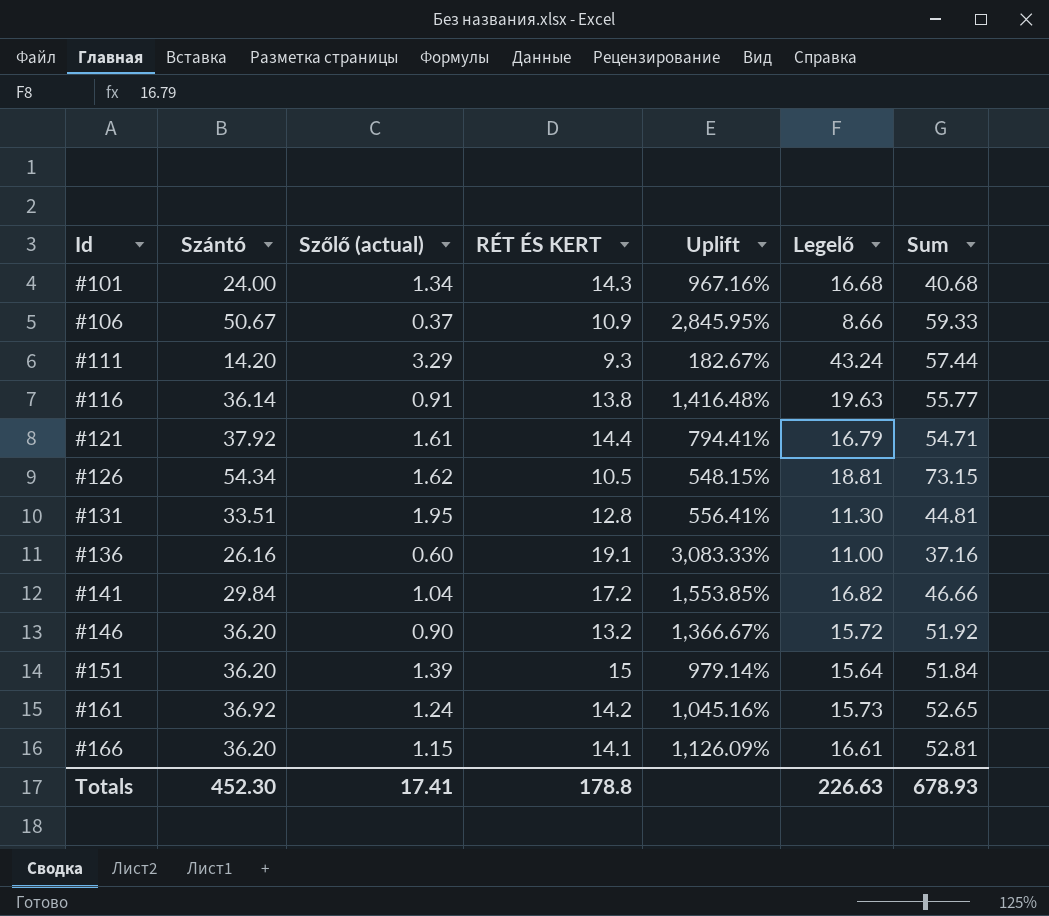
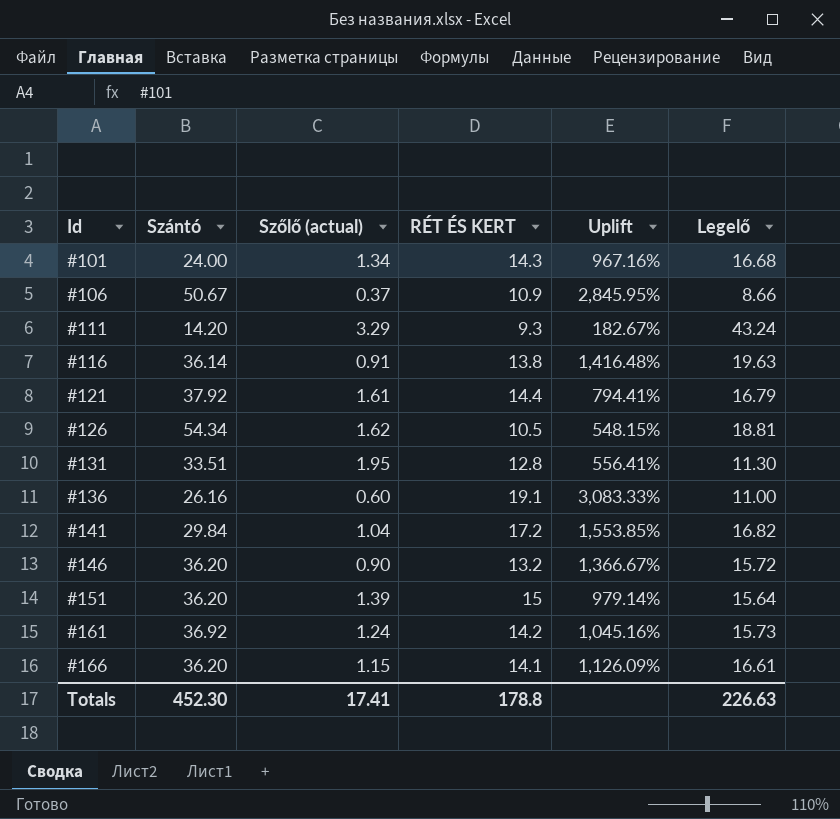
column Sum | formula: [Szántó] + [Legelő] -> none

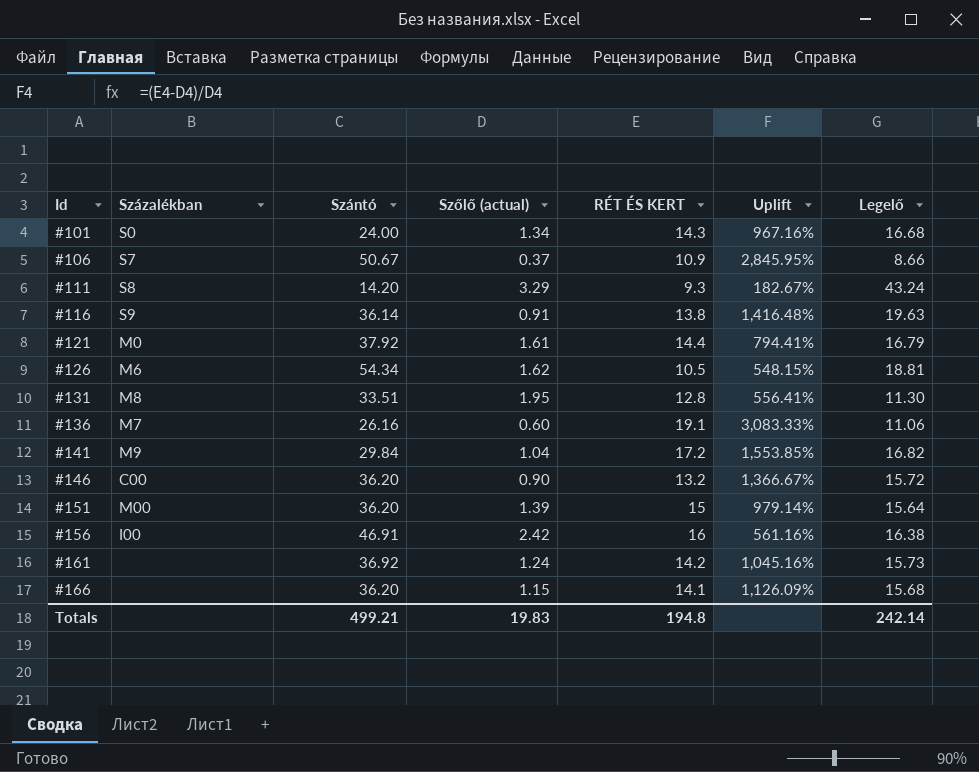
column Százalékban | position: none -> 2
#136 | Legelő: 11.00 -> 11.06
row #156: none -> I00 | 46.91 | 2.42 | 16 | 561.16% | 16.38
#166 | Legelő: 16.61 -> 15.68
Totals | Szántó: 452.30 -> 499.21
Totals | Szőlő (actual): 17.41 -> 19.83
Totals | RÉT ÉS KERT: 178.8 -> 194.8
Totals | Legelő: 226.63 -> 242.14

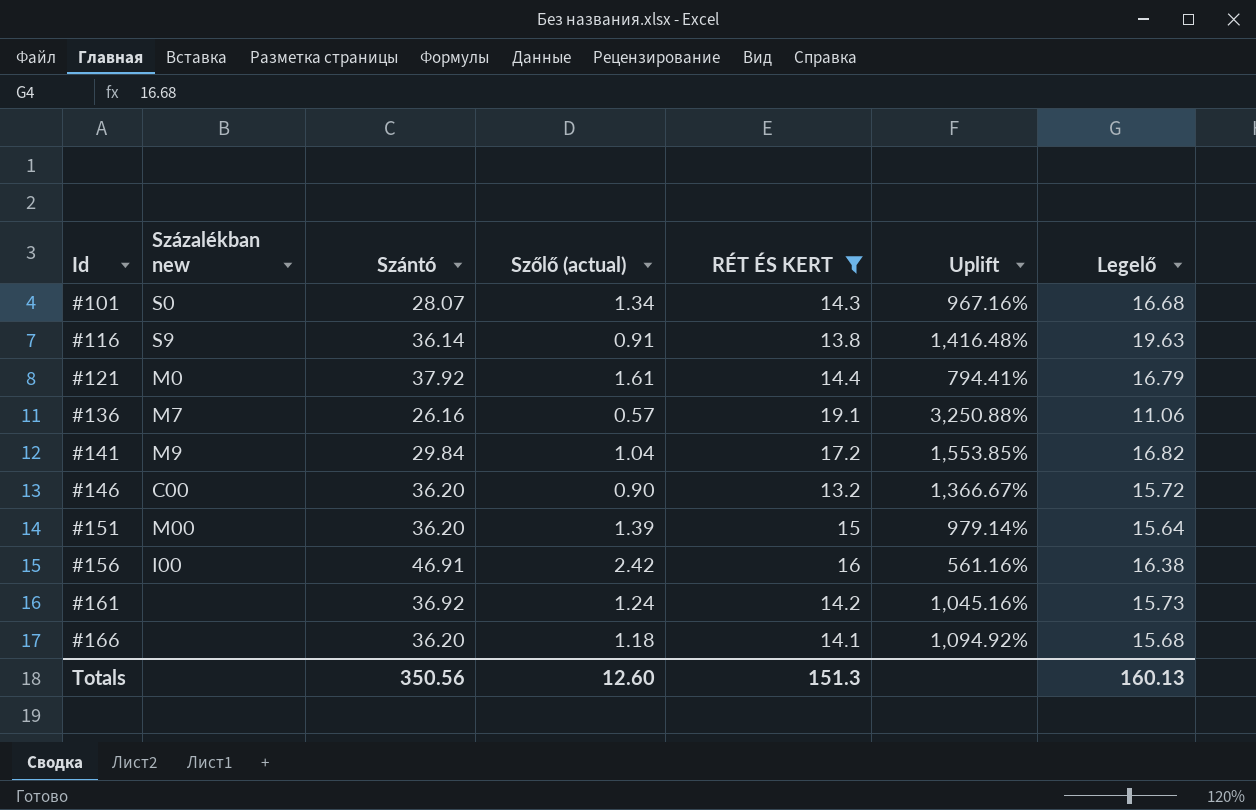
filter: none -> RÉT ÉS KERT >= 13.2
column name: Százalékban -> Százalékban new
#101 | Szántó: 24.00 -> 28.07
#136 | Szőlő (actual): 0.60 -> 0.57
#136 | Uplift: 3,083.33% -> 3,250.88%
#166 | Szőlő (actual): 1.15 -> 1.18
#166 | Uplift: 1,126.09% -> 1,094.92%
Totals | Szántó: 499.21 -> 350.56
Totals | Szőlő (actual): 19.83 -> 12.60
Totals | RÉT ÉS KERT: 194.8 -> 151.3
Totals | Legelő: 242.14 -> 160.13

